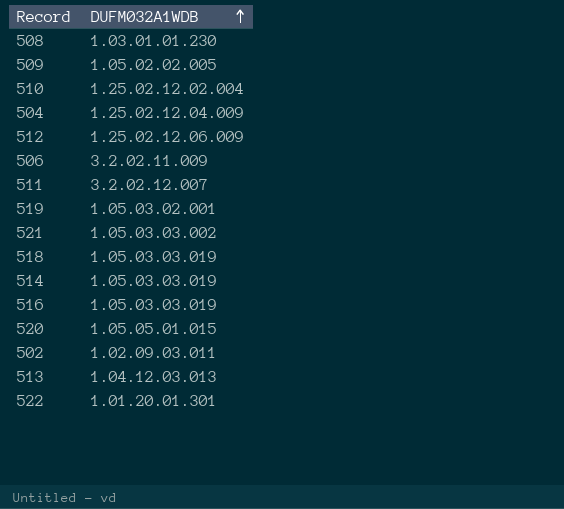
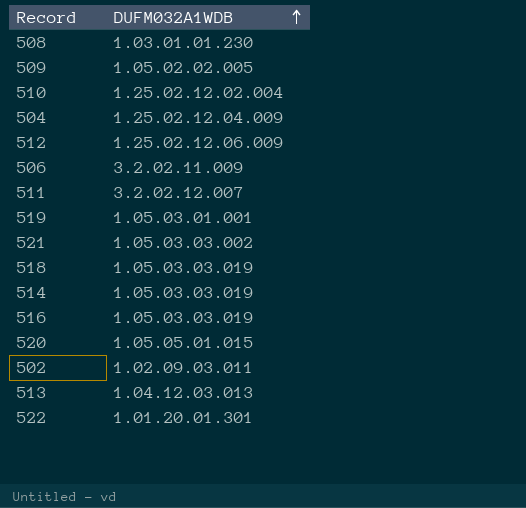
519 | DUFM032A1WDB: 1.05.03.02.001 -> 1.05.03.01.001

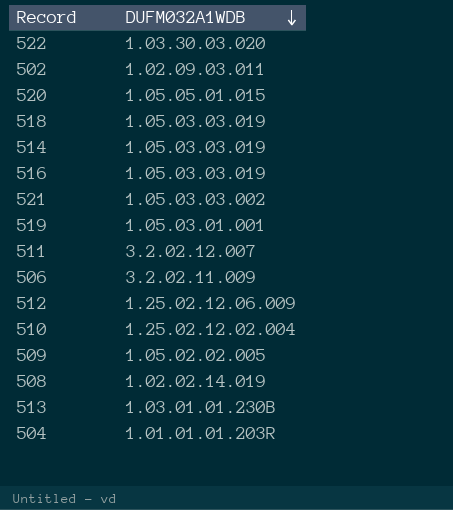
row order: DUFM032A1WDB ascending -> DUFM032A1WDB descending
522 | DUFM032A1WDB: 1.01.20.01.301 -> 1.03.30.03.020
508 | DUFM032A1WDB: 1.03.01.01.230 -> 1.02.02.14.019
513 | DUFM032A1WDB: 1.04.12.03.013 -> 1.03.01.01.230B
504 | DUFM032A1WDB: 1.25.02.12.04.009 -> 1.01.01.01.203R

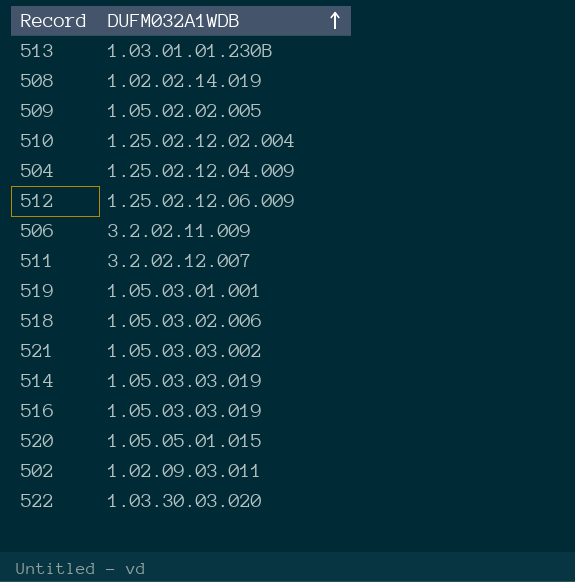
row order: DUFM032A1WDB descending -> DUFM032A1WDB ascending
504 | DUFM032A1WDB: 1.01.01.01.203R -> 1.25.02.12.04.009
518 | DUFM032A1WDB: 1.05.03.03.019 -> 1.05.03.02.006

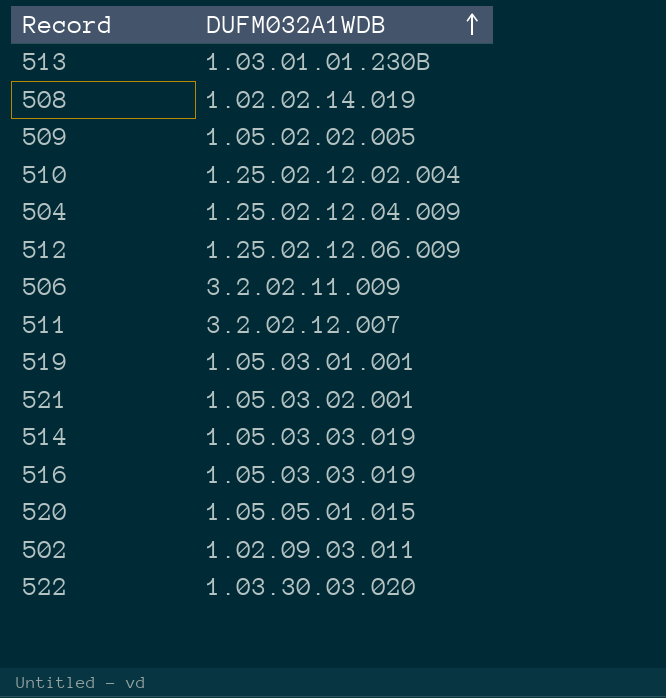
row 518: 1.05.03.02.006 -> none
521 | DUFM032A1WDB: 1.05.03.03.002 -> 1.05.03.02.001

